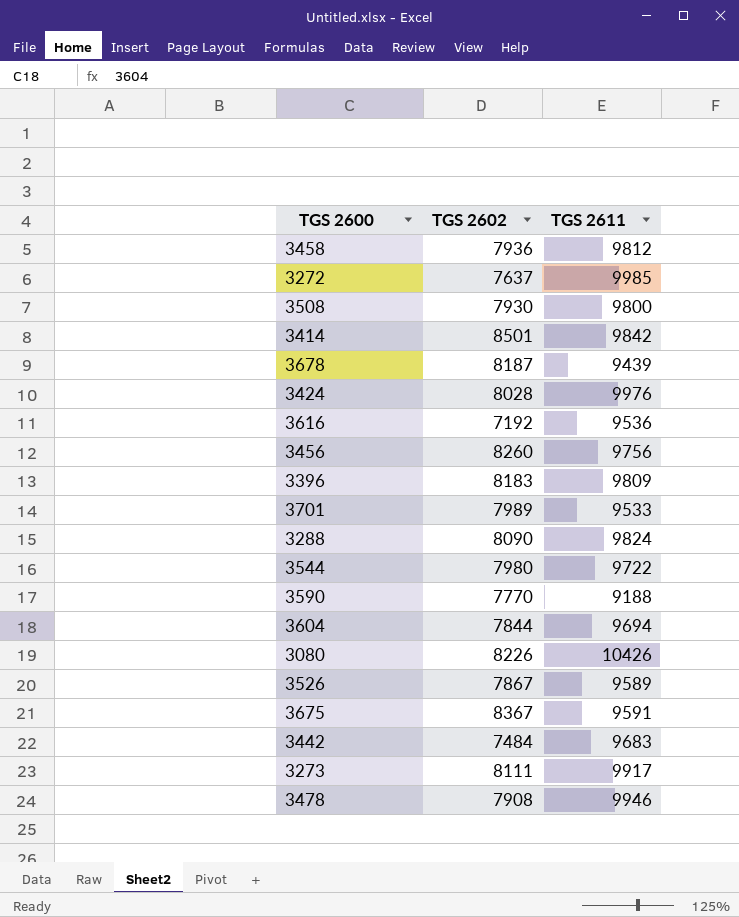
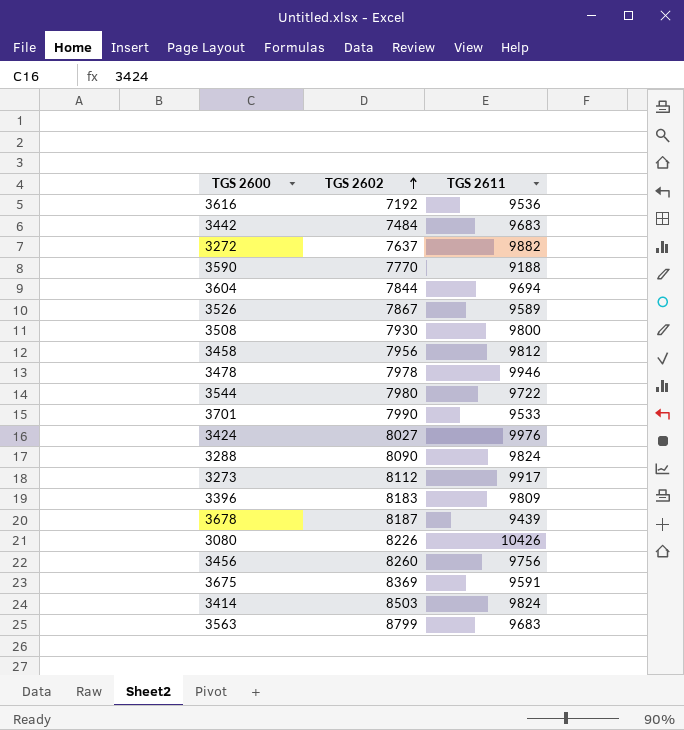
row order: none -> TGS 2602 ascending
3272 | TGS 2611: 9985 -> 9882
3458 | TGS 2602: 7936 -> 7956
3478 | TGS 2602: 7908 -> 7978
3701 | TGS 2602: 7989 -> 7990
3424 | TGS 2602: 8028 -> 8027
3273 | TGS 2602: 8111 -> 8112
3675 | TGS 2602: 8367 -> 8369
3414 | TGS 2602: 8501 -> 8503
3414 | TGS 2611: 9842 -> 9824
row 3563: none -> 8799 | 9683

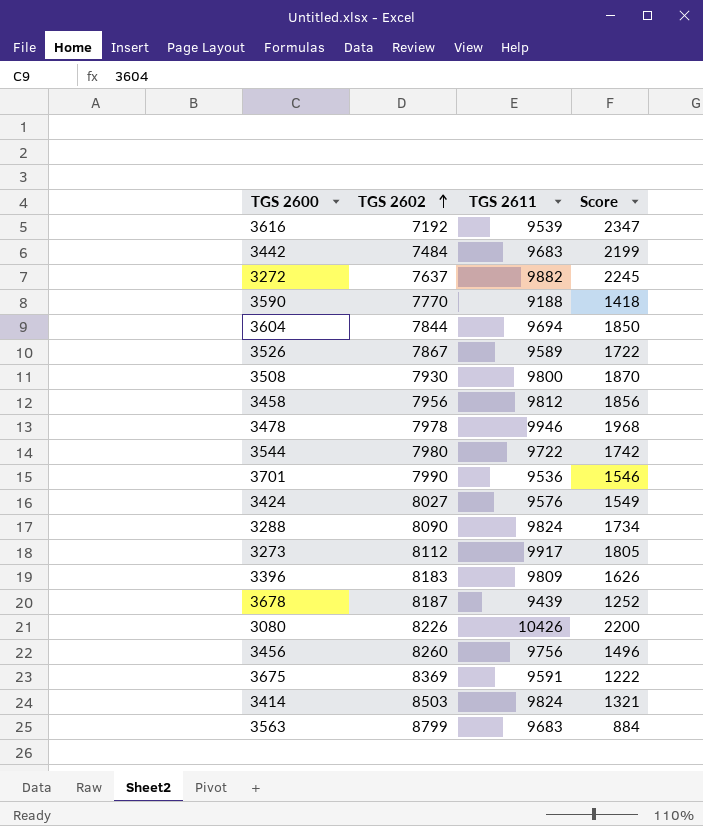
column Score | formula: none -> [TGS 2611] - [TGS 2602]
3616 | TGS 2611: 9536 -> 9539
3701 | TGS 2611: 9533 -> 9536
3424 | TGS 2611: 9976 -> 9576

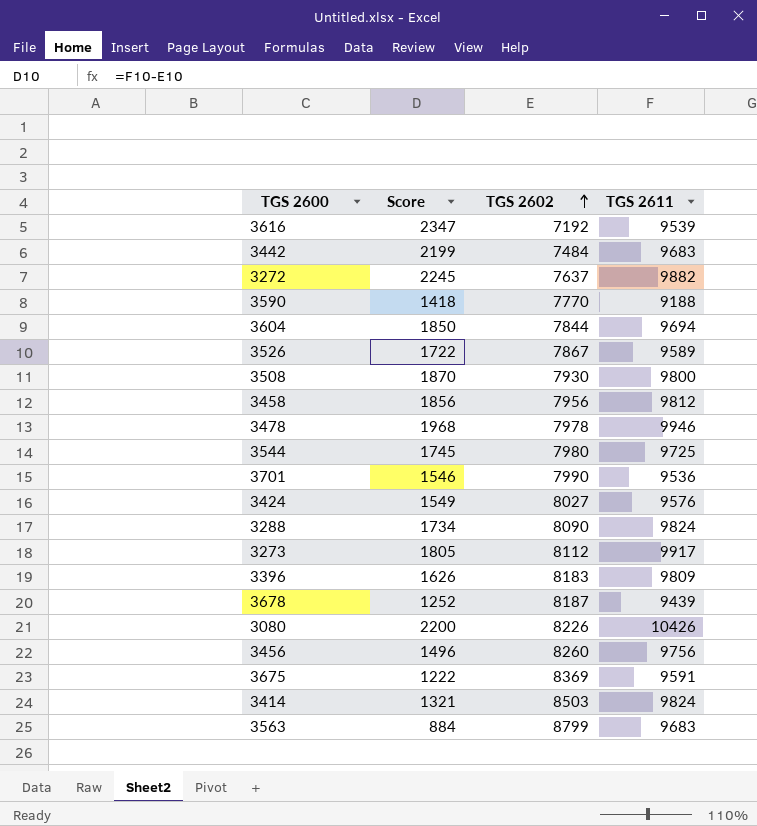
column Score | position: 4 -> 2
3544 | Score: 1742 -> 1745
3544 | TGS 2611: 9722 -> 9725

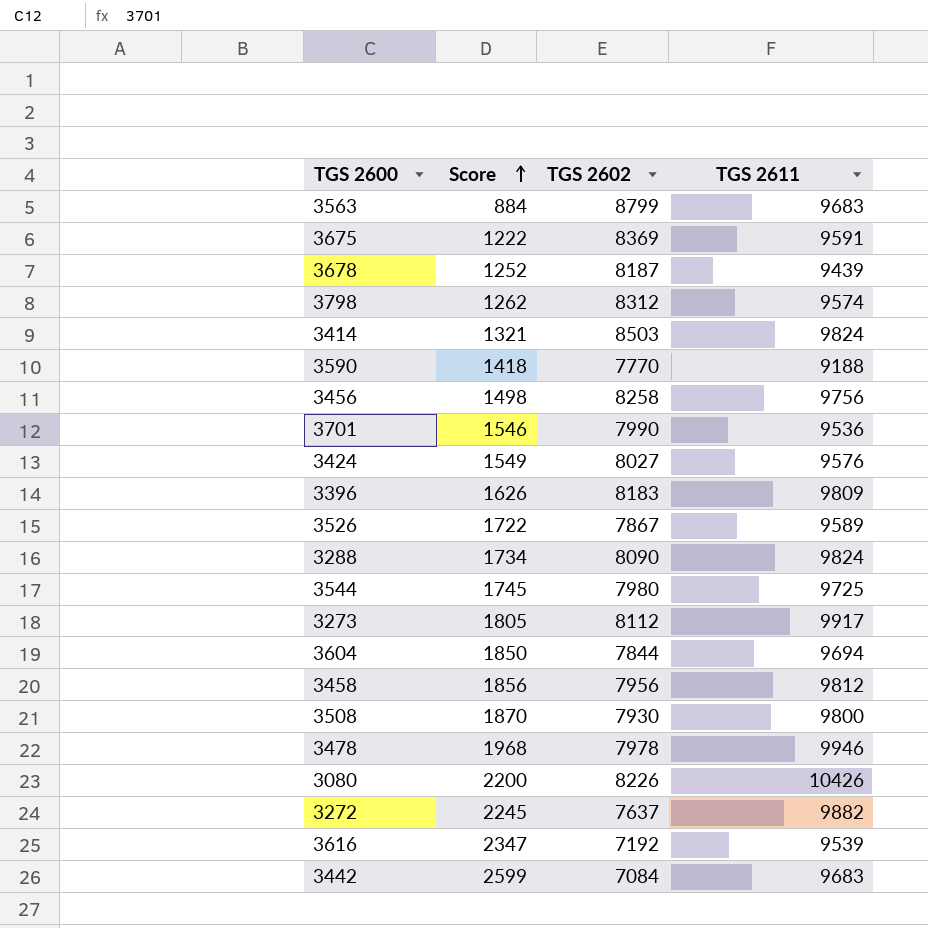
row order: TGS 2602 ascending -> Score ascending
row 3798: none -> 1262 | 8312 | 9574
3456 | Score: 1496 -> 1498
3456 | TGS 2602: 8260 -> 8258
3442 | Score: 2199 -> 2599
3442 | TGS 2602: 7484 -> 7084

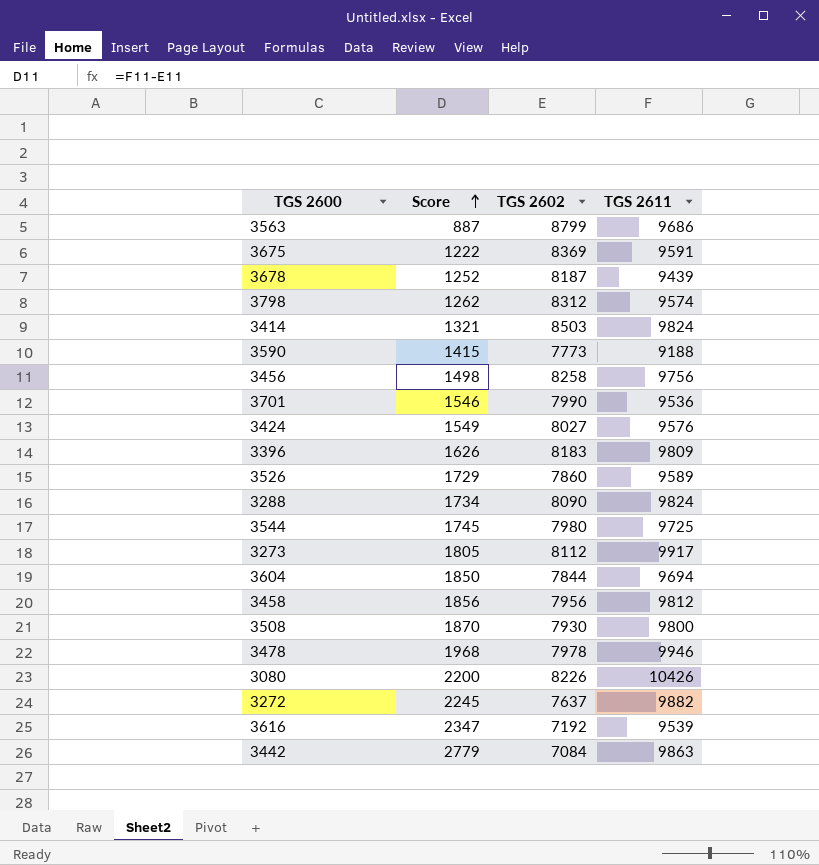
3563 | Score: 884 -> 887
3563 | TGS 2611: 9683 -> 9686
3590 | Score: 1418 -> 1415
3590 | TGS 2602: 7770 -> 7773
3526 | Score: 1722 -> 1729
3526 | TGS 2602: 7867 -> 7860
3442 | Score: 2599 -> 2779
3442 | TGS 2611: 9683 -> 9863

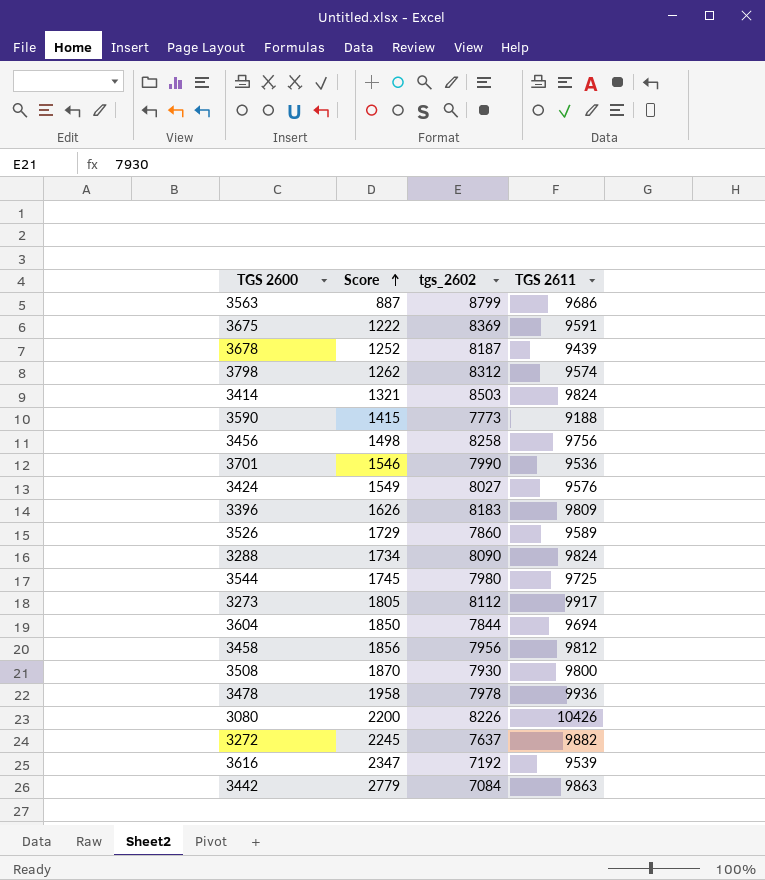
column name: TGS 2602 -> tgs_2602
3478 | Score: 1968 -> 1958
3478 | TGS 2611: 9946 -> 9936

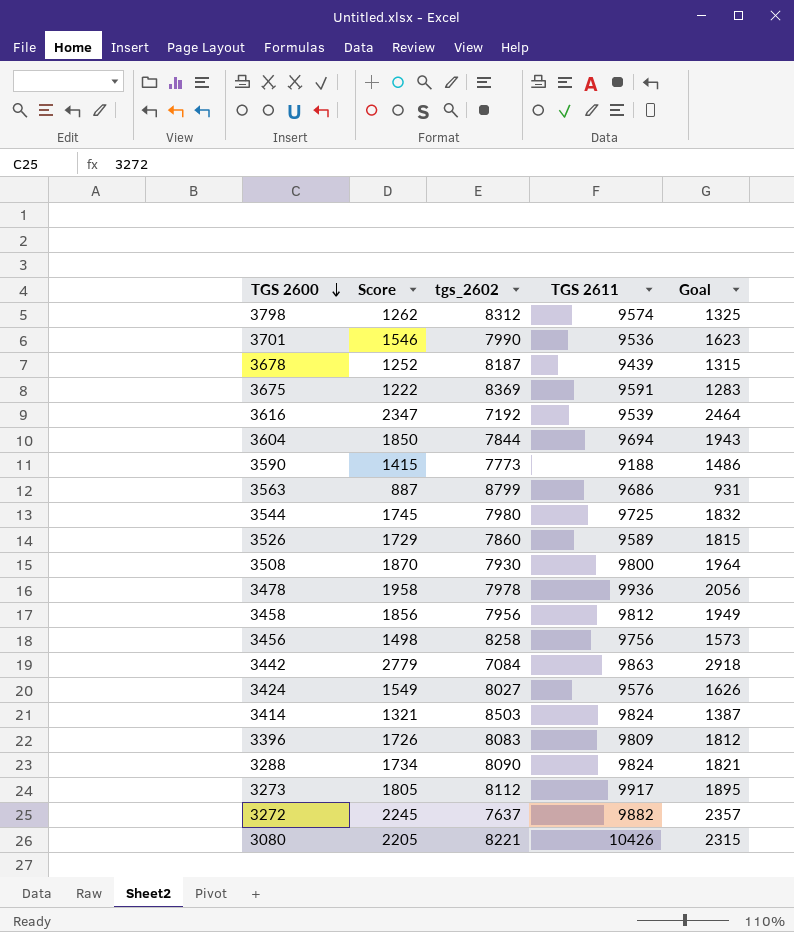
row order: Score ascending -> TGS 2600 descending
column Goal | formula: none -> [Score] * 1.05
3396 | Score: 1626 -> 1726
3396 | tgs_2602: 8183 -> 8083
3080 | Score: 2200 -> 2205
3080 | tgs_2602: 8226 -> 8221

